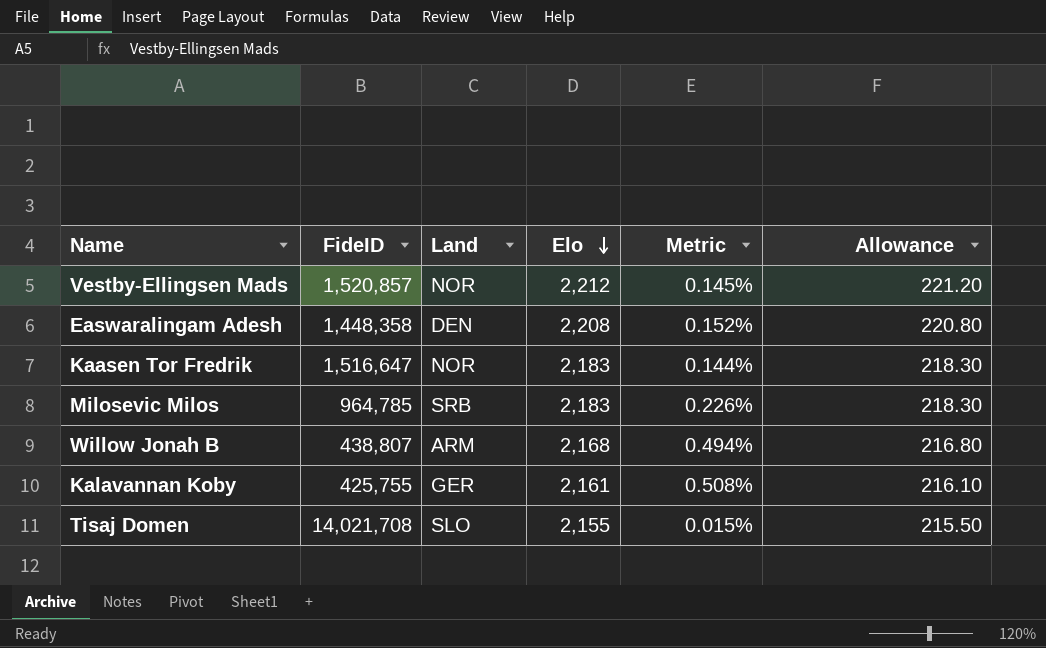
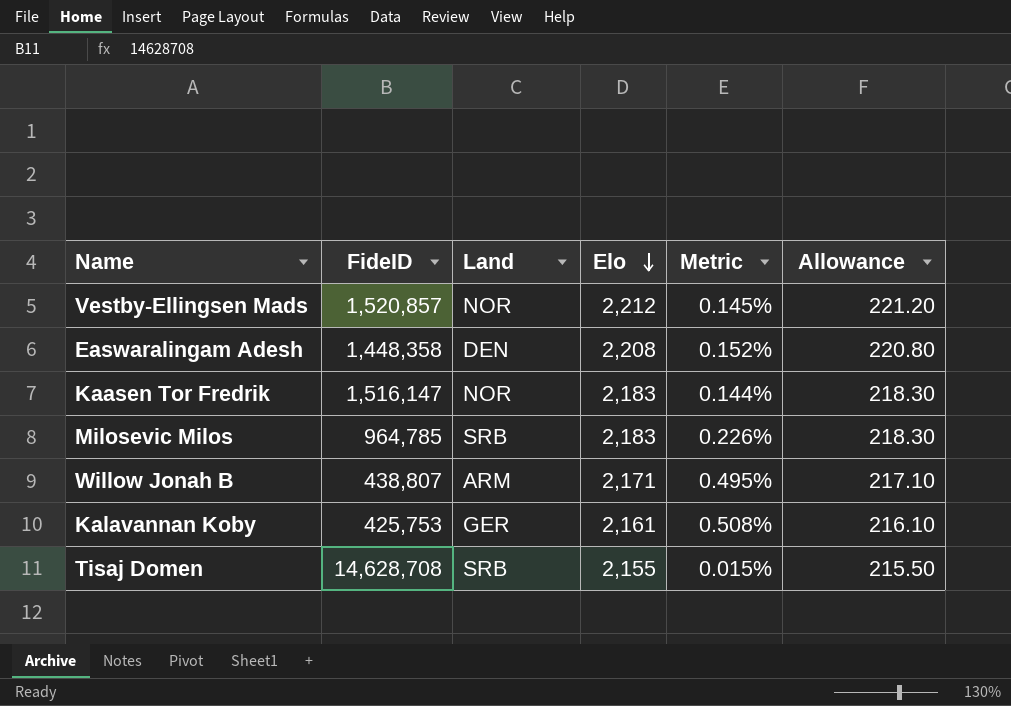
Kaasen Tor Fredrik | FideID: 1,516,647 -> 1,516,147
Willow Jonah B | Elo: 2,168 -> 2,171
Willow Jonah B | Metric: 0.494% -> 0.495%
Willow Jonah B | Allowance: 216.80 -> 217.10
Kalavannan Koby | FideID: 425,755 -> 425,753
Tisaj Domen | FideID: 14,021,708 -> 14,628,708
Tisaj Domen | Land: SLO -> SRB

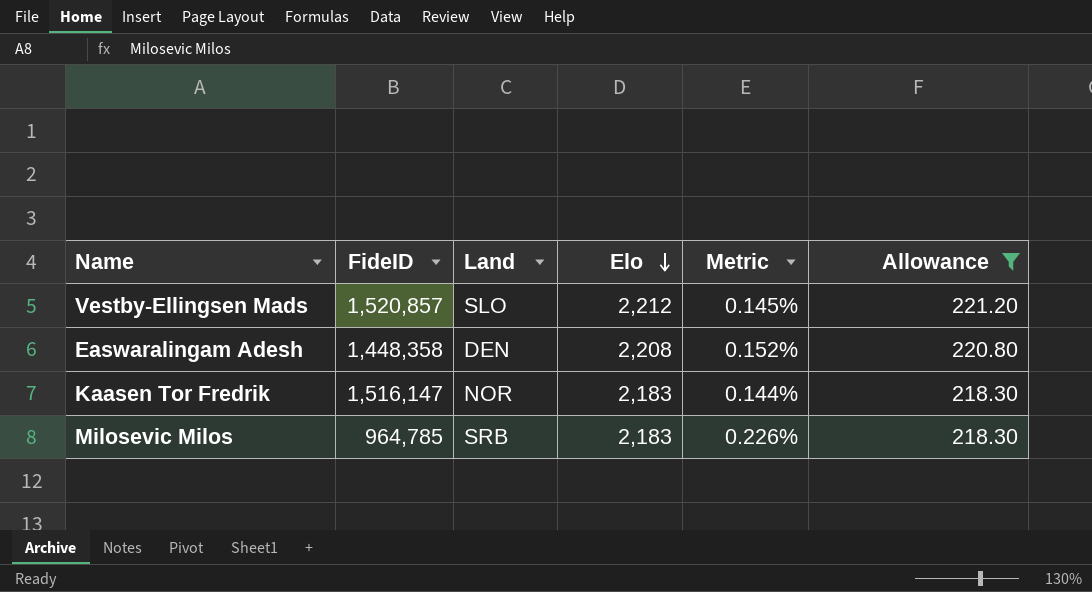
filter: none -> Allowance >= 218.30
Vestby-Ellingsen Mads | Land: NOR -> SLO

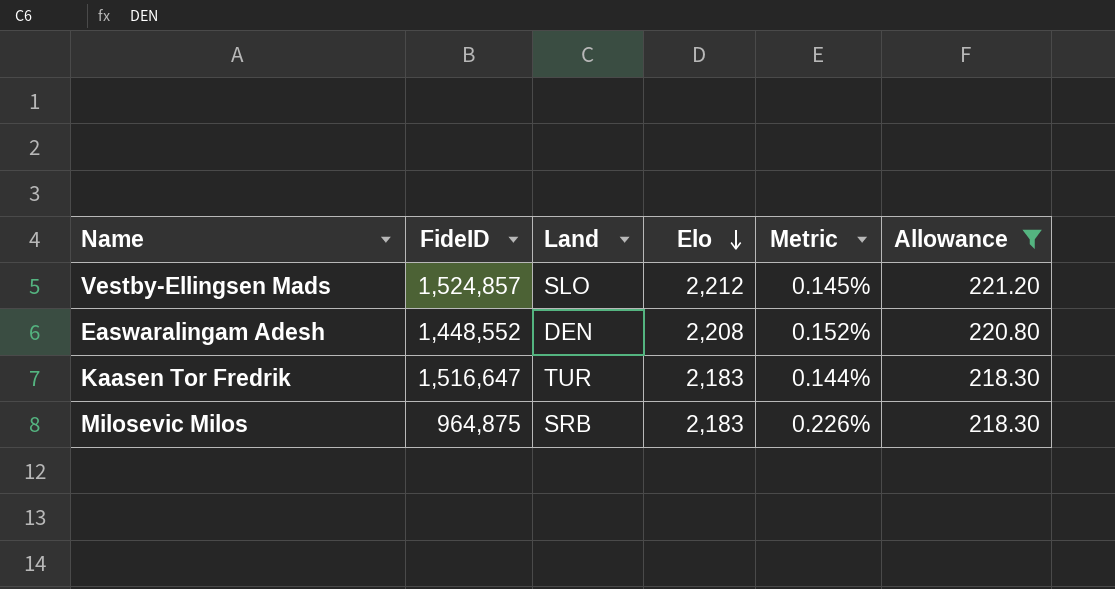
Vestby-Ellingsen Mads | FideID: 1,520,857 -> 1,524,857
Easwaralingam Adesh | FideID: 1,448,358 -> 1,448,552
Kaasen Tor Fredrik | FideID: 1,516,147 -> 1,516,647
Kaasen Tor Fredrik | Land: NOR -> TUR
Milosevic Milos | FideID: 964,785 -> 964,875

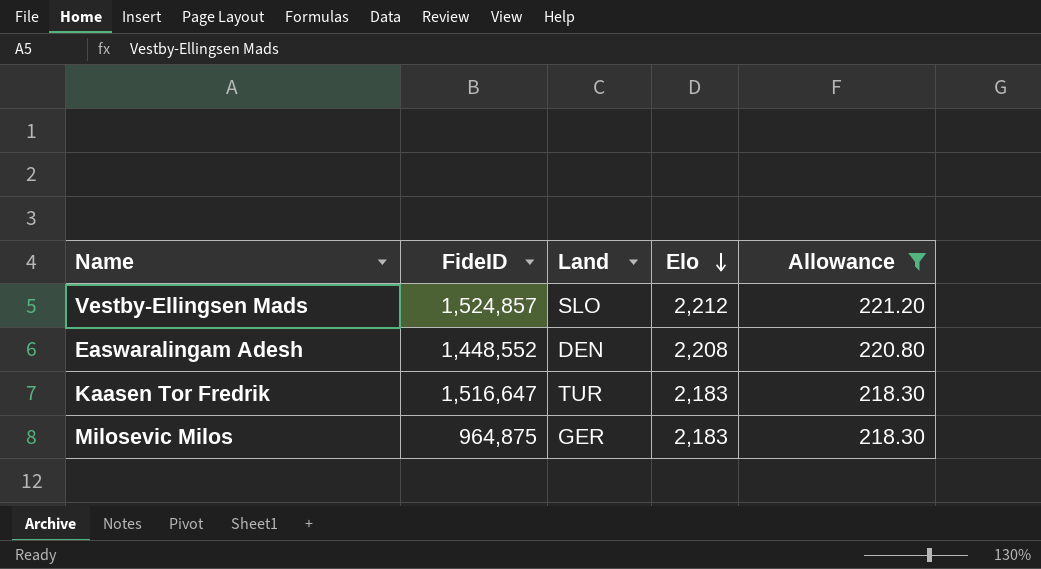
column Metric | formula: [Elo] / [FideID] -> none
Milosevic Milos | Land: SRB -> GER

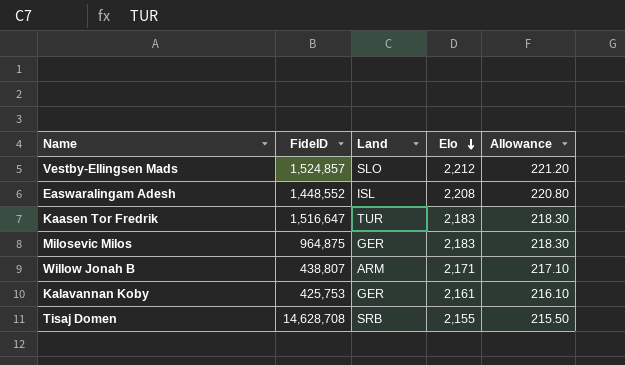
filter: Allowance >= 218.30 -> none
Easwaralingam Adesh | Land: DEN -> ISL

